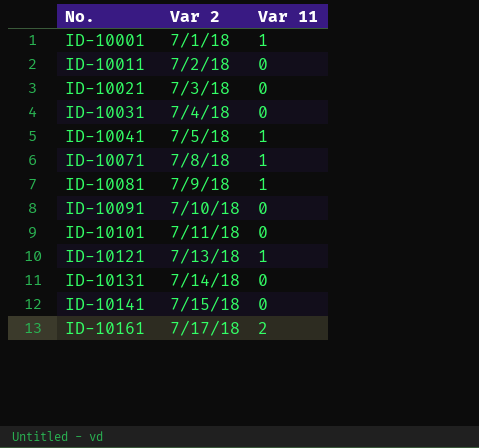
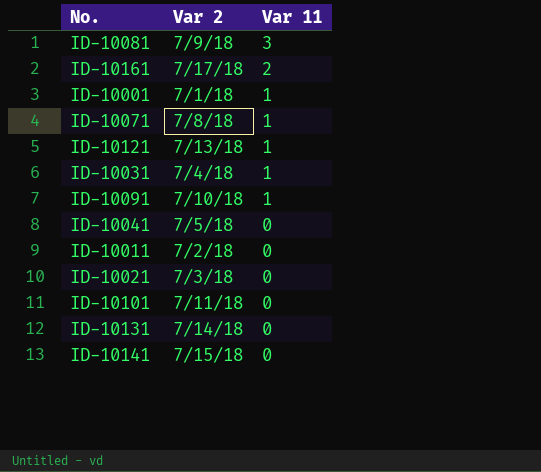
row order: No. ascending -> Var 11 descending
ID-10081 | Var 11: 1 -> 3
ID-10031 | Var 11: 0 -> 1
ID-10091 | Var 11: 0 -> 1
ID-10041 | Var 11: 1 -> 0

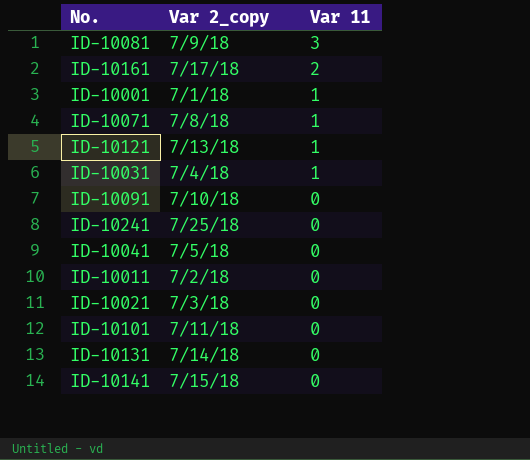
column name: Var 2 -> Var 2_copy
ID-10091 | Var 11: 1 -> 0
row ID-10241: none -> 7/25/18 | 0

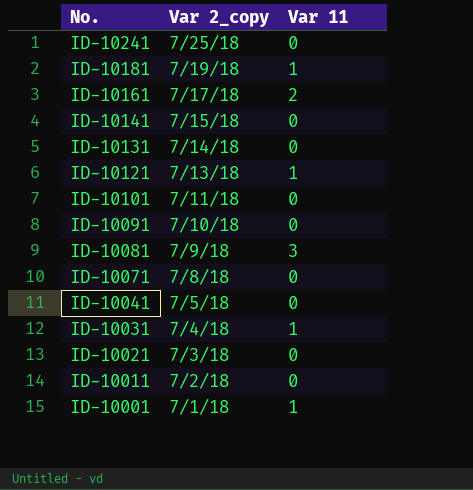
row order: Var 11 descending -> No. descending
row ID-10181: none -> 7/19/18 | 1
ID-10071 | Var 11: 1 -> 0

